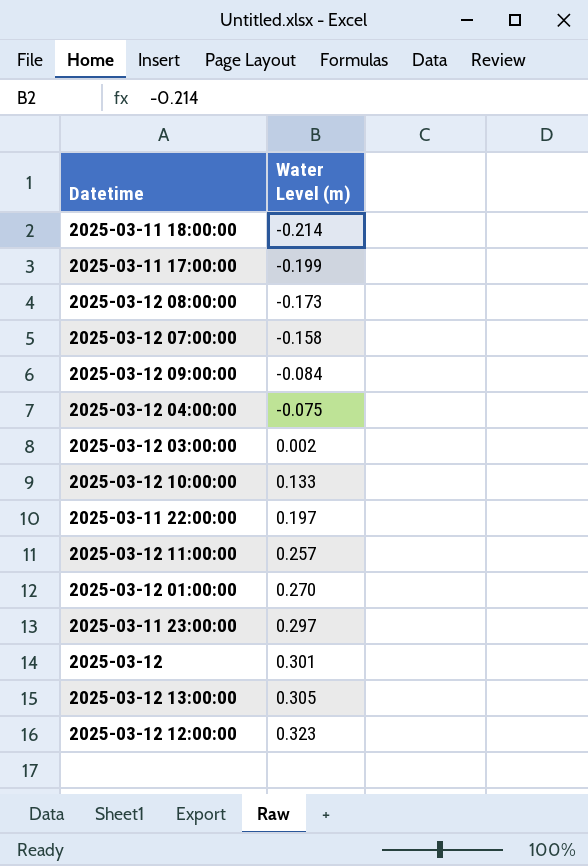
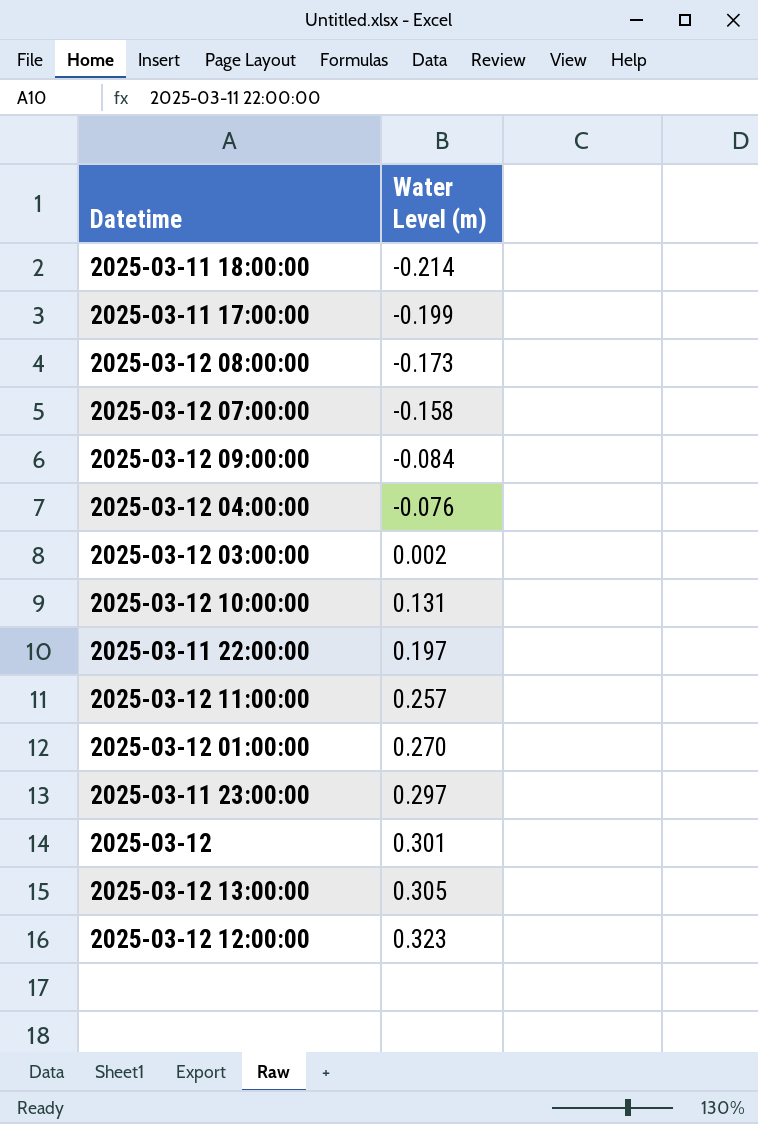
2025-03-12 04:00:00 | Water Level (m): -0.075 -> -0.076
2025-03-12 10:00:00 | Water Level (m): 0.133 -> 0.131

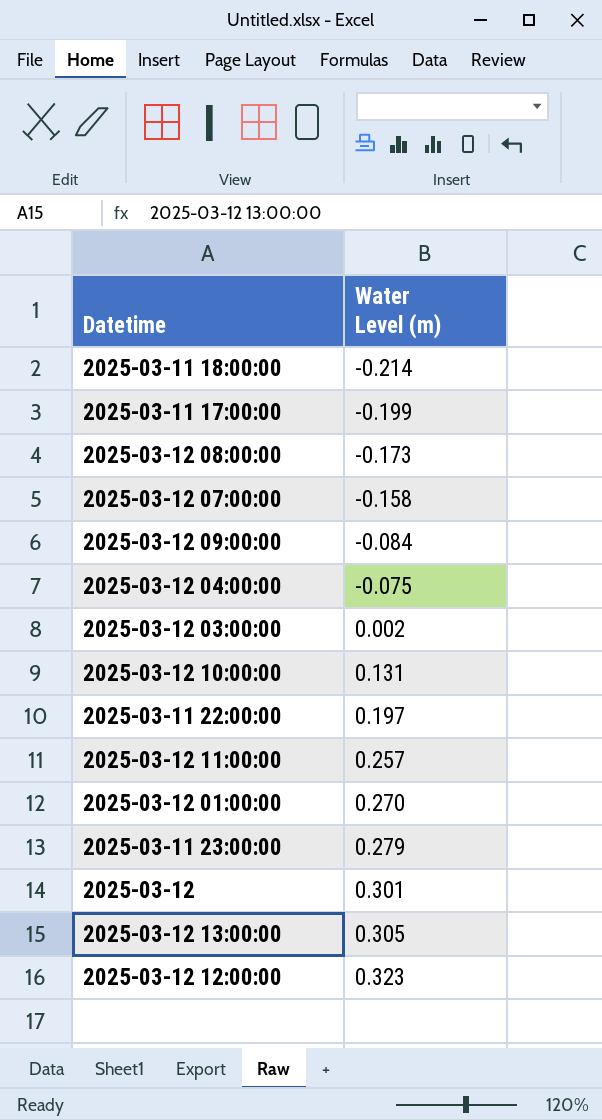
2025-03-12 04:00:00 | Water Level (m): -0.076 -> -0.075
2025-03-11 23:00:00 | Water Level (m): 0.297 -> 0.279

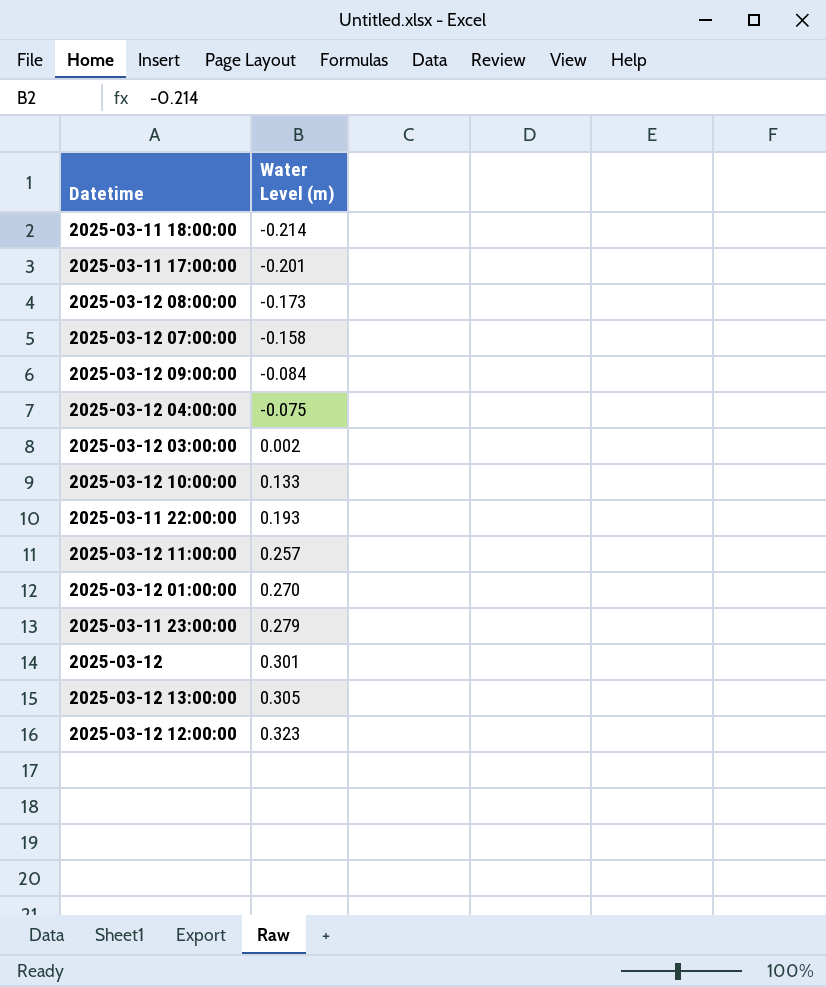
2025-03-11 17:00:00 | Water Level (m): -0.199 -> -0.201
2025-03-12 10:00:00 | Water Level (m): 0.131 -> 0.133
2025-03-11 22:00:00 | Water Level (m): 0.197 -> 0.193

